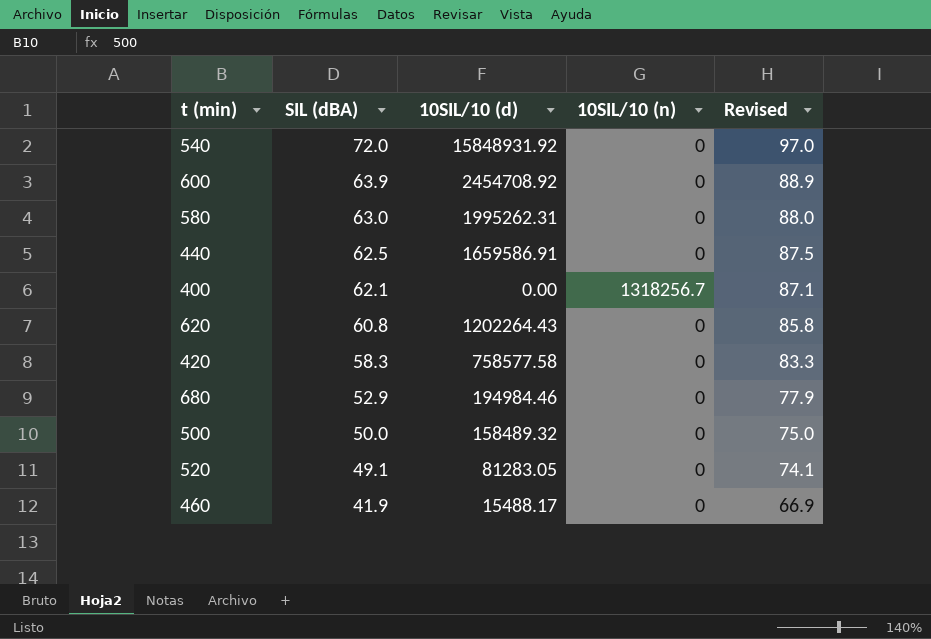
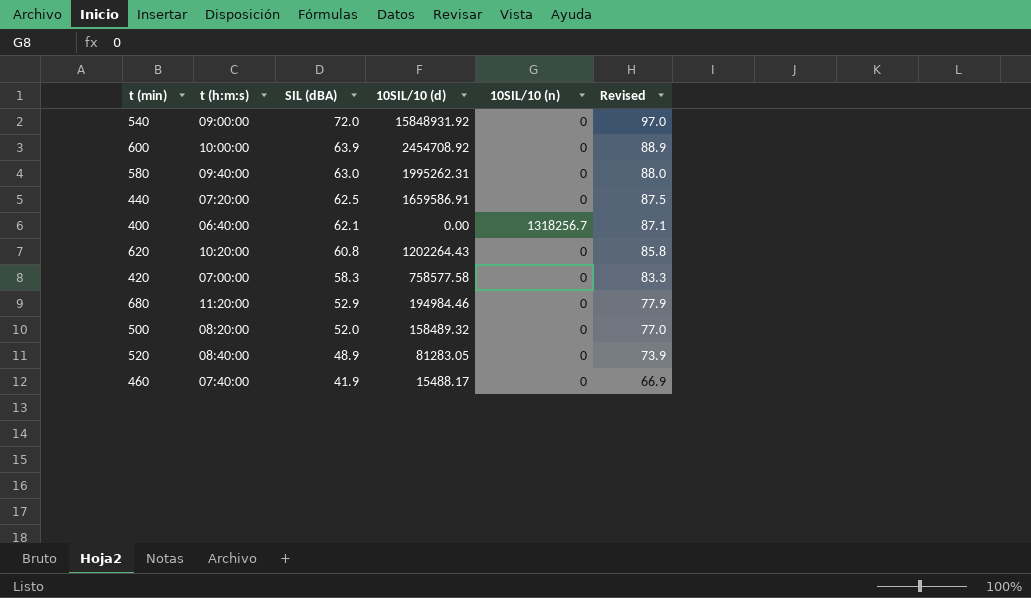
column t (h:m:s) | position: none -> 2
500 | SIL (dBA): 50.0 -> 52.0
500 | Revised: 75.0 -> 77.0
520 | SIL (dBA): 49.1 -> 48.9
520 | Revised: 74.1 -> 73.9

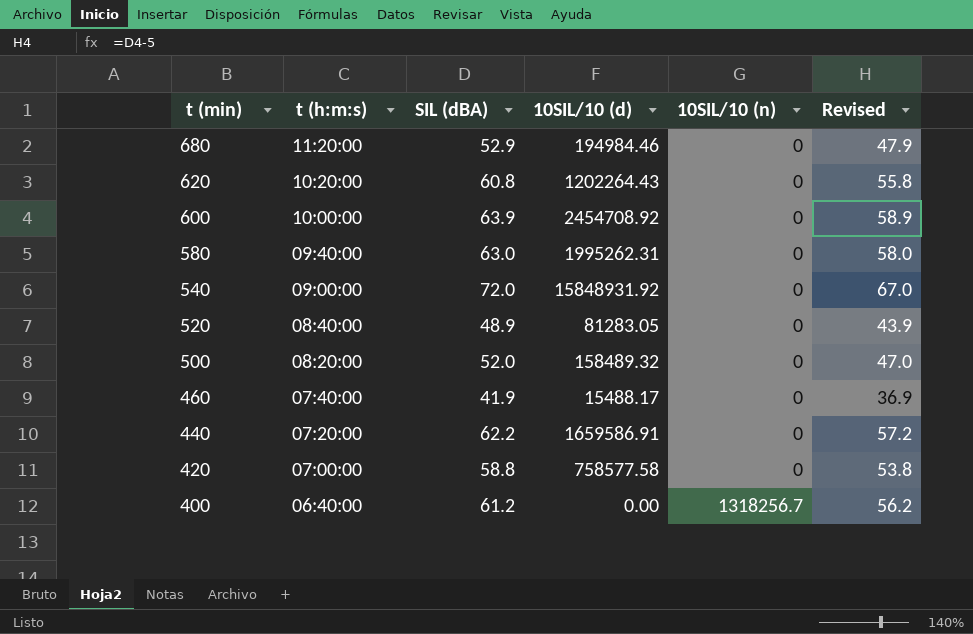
row order: SIL (dBA) descending -> t (min) descending
column Revised | formula: [SIL (dBA)] + 25 -> [SIL (dBA)] - 5
440 | SIL (dBA): 62.5 -> 62.2
420 | SIL (dBA): 58.3 -> 58.8
400 | SIL (dBA): 62.1 -> 61.2

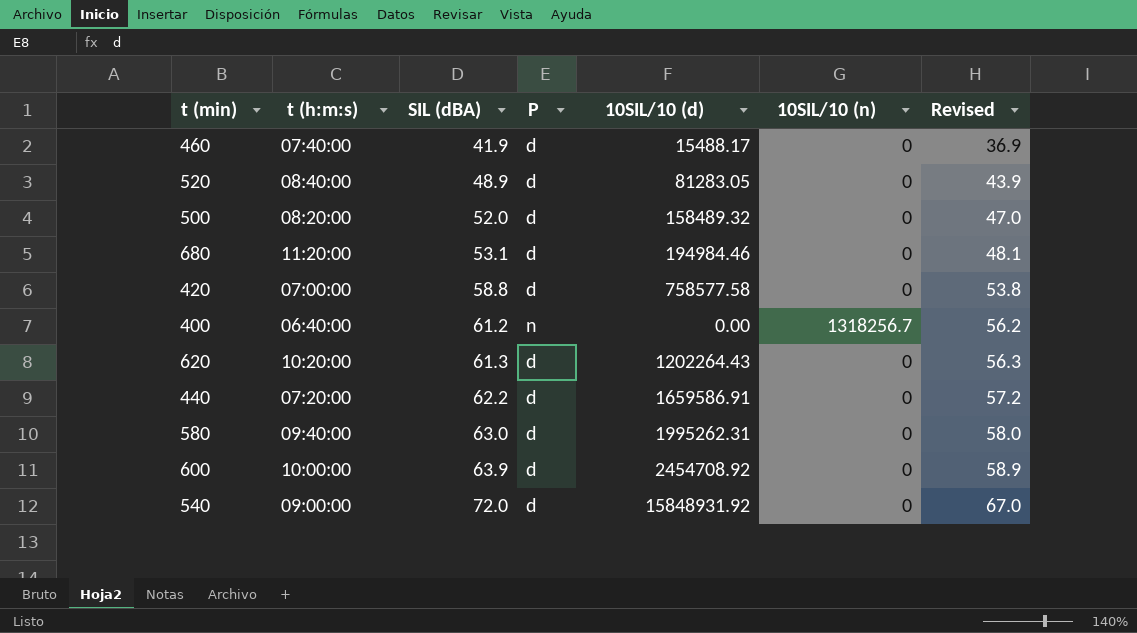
row order: t (min) descending -> SIL (dBA) ascending
column P | position: none -> 4
680 | SIL (dBA): 52.9 -> 53.1
680 | Revised: 47.9 -> 48.1
620 | SIL (dBA): 60.8 -> 61.3
620 | Revised: 55.8 -> 56.3

